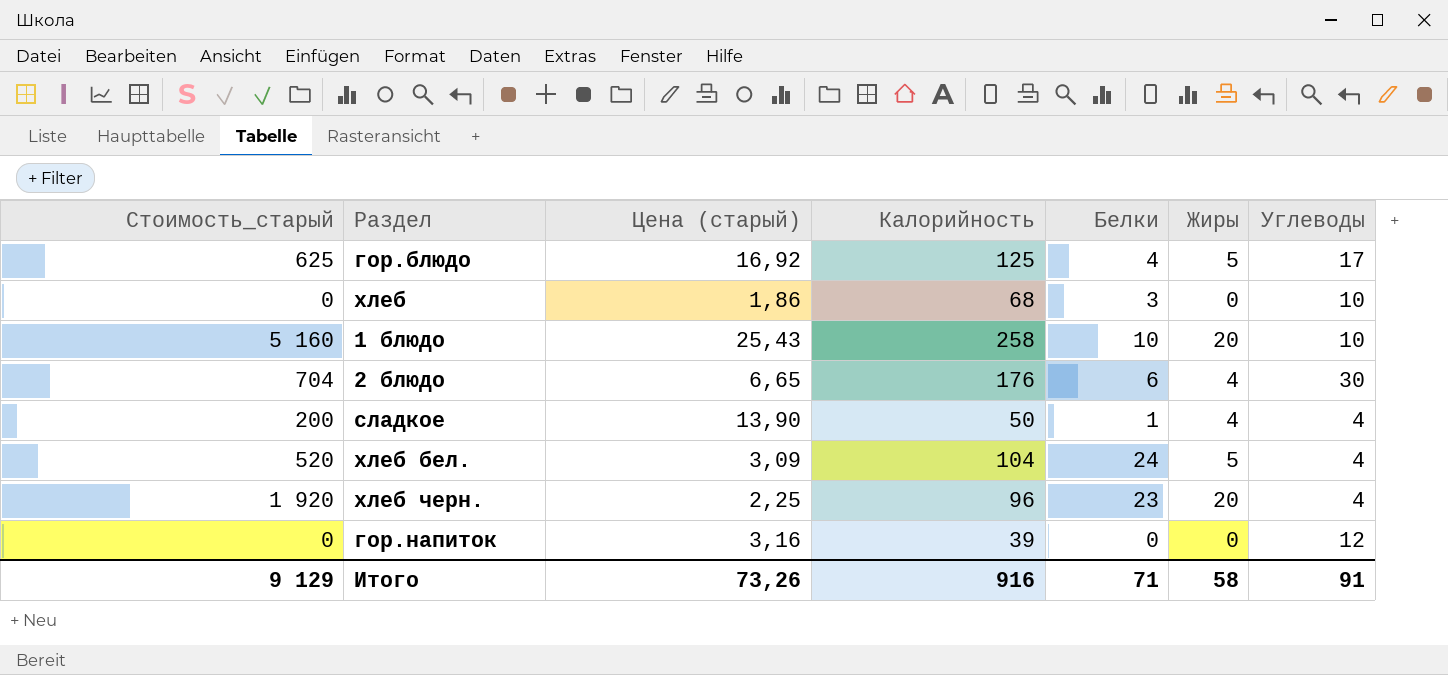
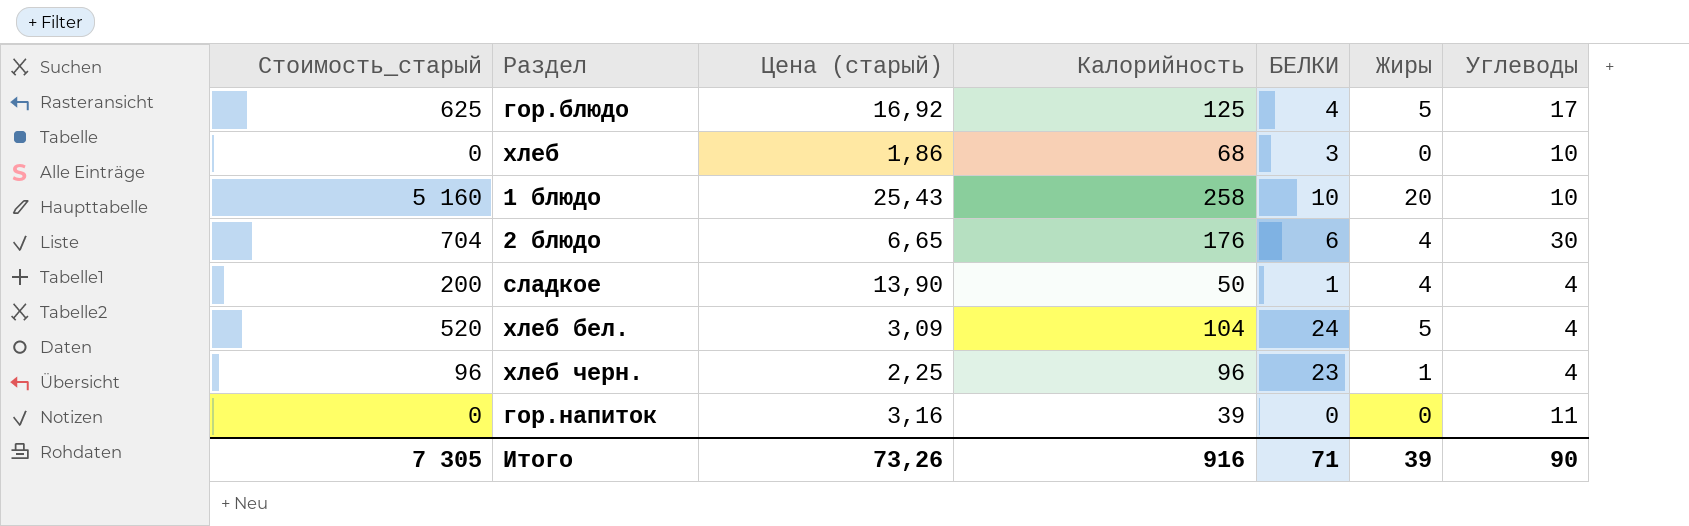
column name: Белки -> БЕЛКИ
хлеб черн. | Стоимость_старый: 1 920 -> 96
хлеб черн. | Жиры: 20 -> 1
гор.напиток | Углеводы: 12 -> 11
Итого | Стоимость_старый: 9 129 -> 7 305
Итого | Жиры: 58 -> 39
Итого | Углеводы: 91 -> 90

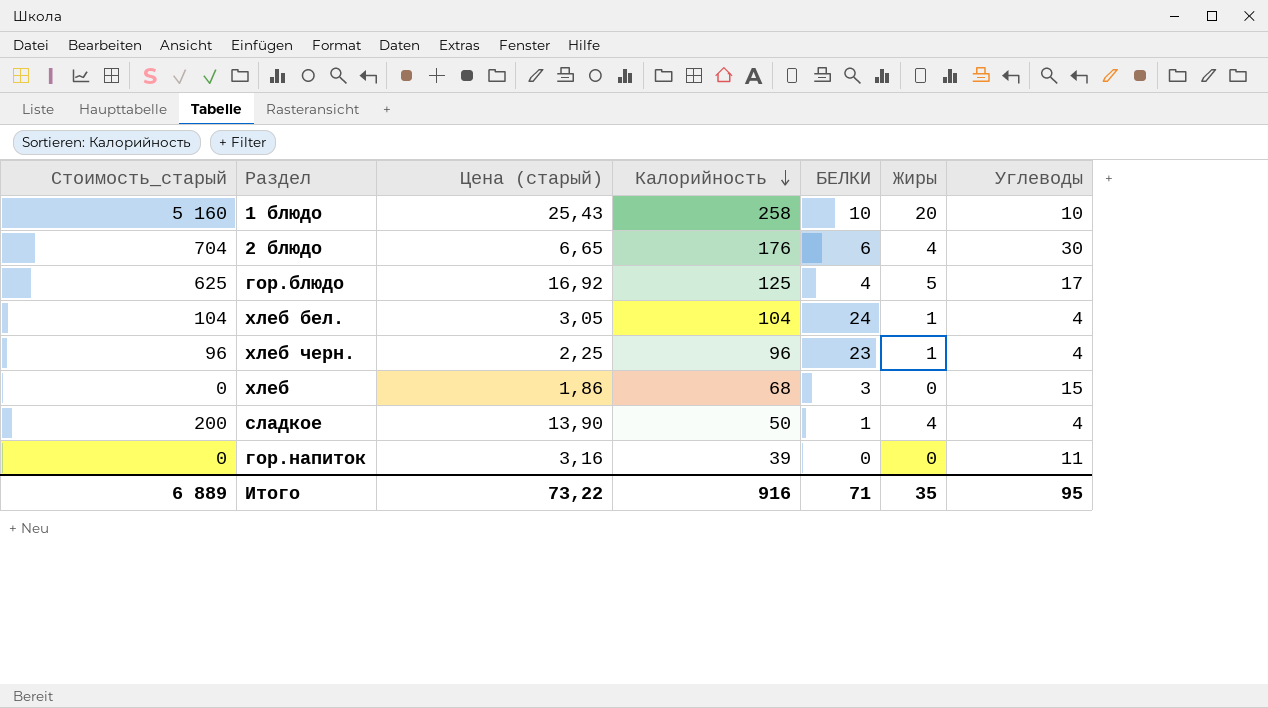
row order: none -> Калорийность descending
хлеб бел. | Стоимость_старый: 520 -> 104
хлеб бел. | Цена (старый): 3,09 -> 3,05
хлеб бел. | Жиры: 5 -> 1
хлеб | Углеводы: 10 -> 15
Итого | Стоимость_старый: 7 305 -> 6 889
Итого | Цена (старый): 73,26 -> 73,22
Итого | Жиры: 39 -> 35
Итого | Углеводы: 90 -> 95

